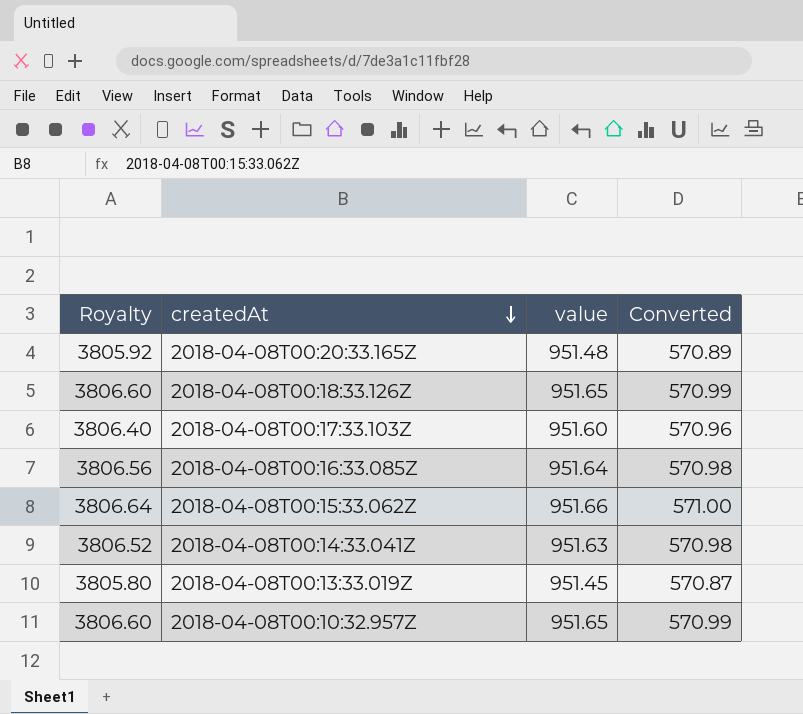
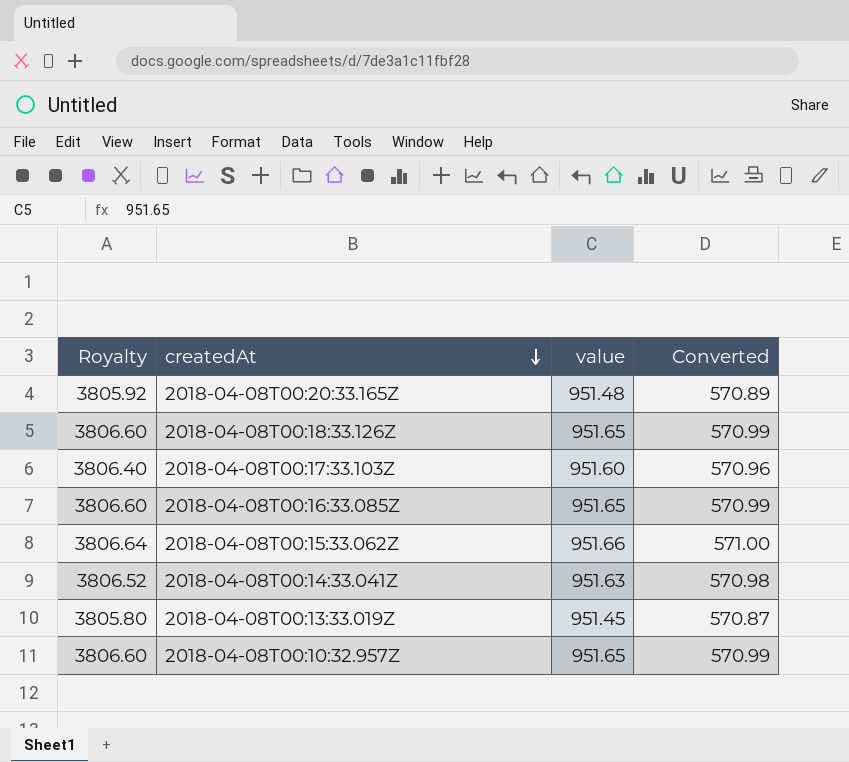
2018-04-08T00:16:33.085Z | Royalty: 3806.56 -> 3806.60
2018-04-08T00:16:33.085Z | value: 951.64 -> 951.65
2018-04-08T00:16:33.085Z | Converted: 570.98 -> 570.99

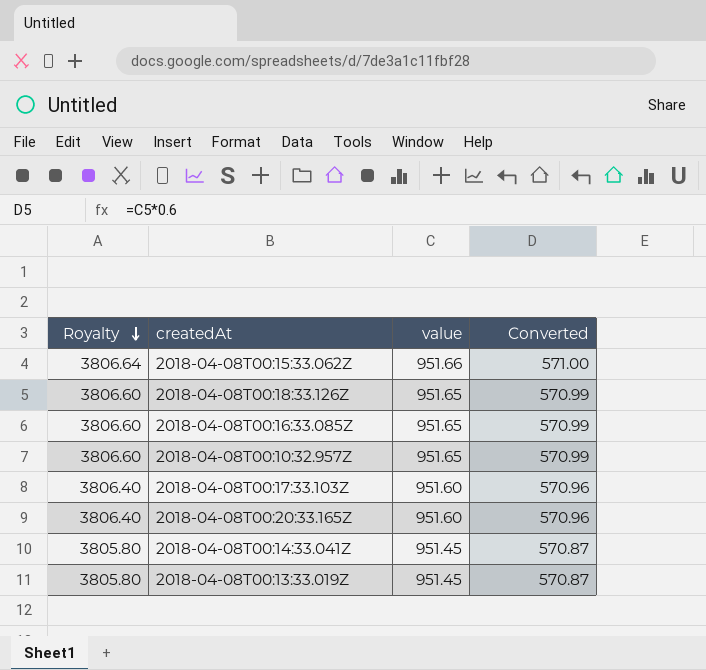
row order: createdAt descending -> Royalty descending
2018-04-08T00:20:33.165Z | Royalty: 3805.92 -> 3806.40
2018-04-08T00:20:33.165Z | value: 951.48 -> 951.60
2018-04-08T00:20:33.165Z | Converted: 570.89 -> 570.96
2018-04-08T00:14:33.041Z | Royalty: 3806.52 -> 3805.80
2018-04-08T00:14:33.041Z | value: 951.63 -> 951.45
2018-04-08T00:14:33.041Z | Converted: 570.98 -> 570.87

